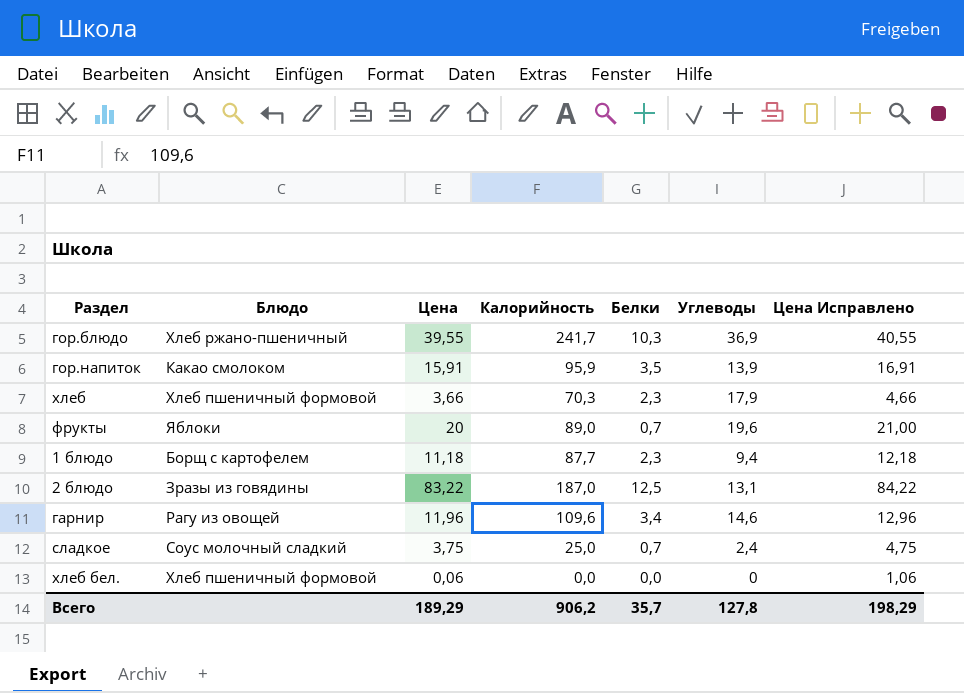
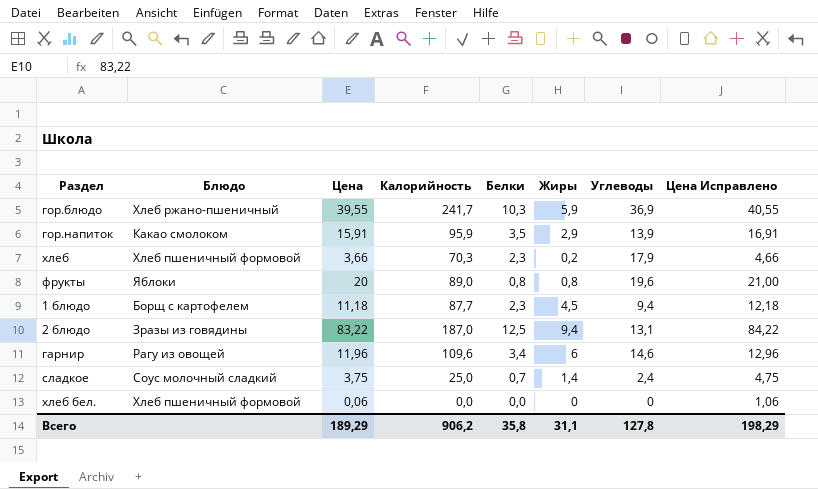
column Жиры | position: none -> 6
фрукты | Белки: 0,7 -> 0,8
Всего | Белки: 35,7 -> 35,8

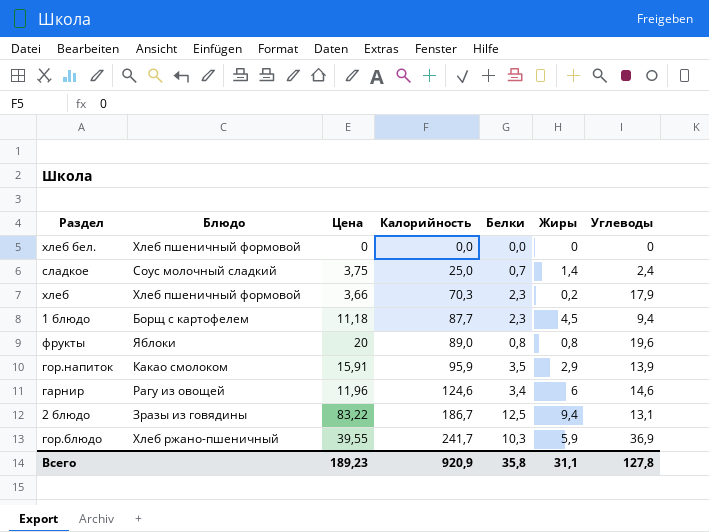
row order: none -> Калорийность ascending
column Цена Исправлено | formula: [Цена] + 1 -> none
хлеб бел. | Цена: 0,06 -> 0
гарнир | Калорийность: 109,6 -> 124,6
2 блюдо | Калорийность: 187,0 -> 186,7
Всего | Цена: 189,29 -> 189,23
Всего | Калорийность: 906,2 -> 920,9

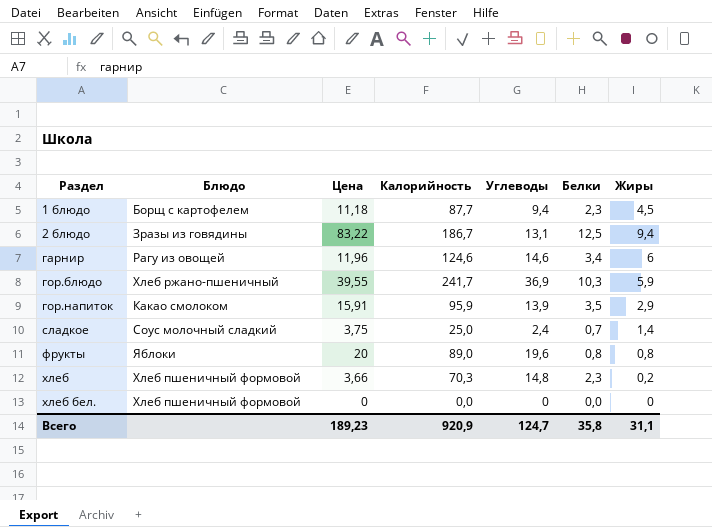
row order: Калорийность ascending -> Раздел ascending
column Углеводы | position: 7 -> 5
хлеб | Углеводы: 17,9 -> 14,8
Всего | Углеводы: 127,8 -> 124,7

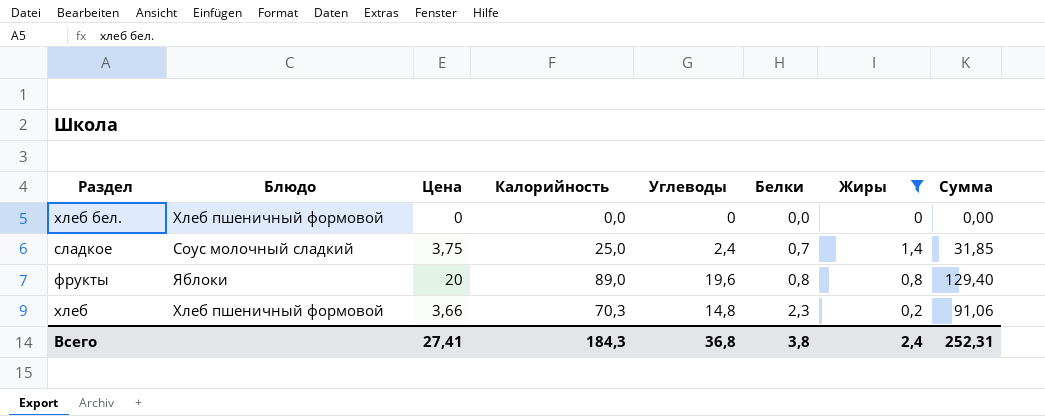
filter: none -> Жиры <= 1,4
row order: Раздел ascending -> Белки ascending
column Сумма | formula: none -> [Цена] + [Калорийность] + [Углеводы] + [Белки]
Всего | Цена: 189,23 -> 27,41
Всего | Калорийность: 920,9 -> 184,3
Всего | Углеводы: 124,7 -> 36,8
Всего | Белки: 35,8 -> 3,8
Всего | Жиры: 31,1 -> 2,4

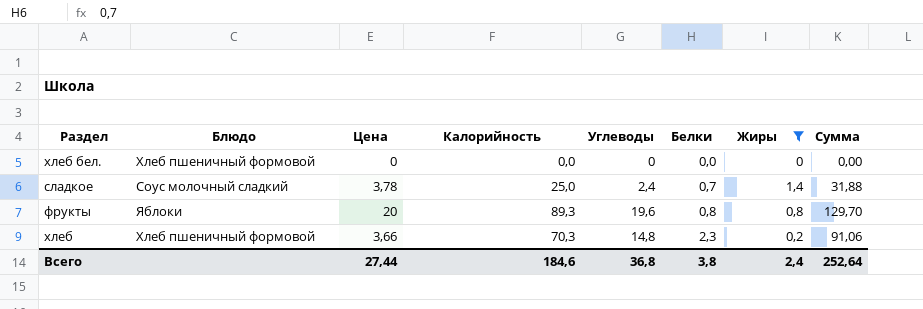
сладкое | Цена: 3,75 -> 3,78
сладкое | Сумма: 31,85 -> 31,88
фрукты | Калорийность: 89,0 -> 89,3
фрукты | Сумма: 129,40 -> 129,70
Всего | Цена: 27,41 -> 27,44
Всего | Калорийность: 184,3 -> 184,6
Всего | Сумма: 252,31 -> 252,64

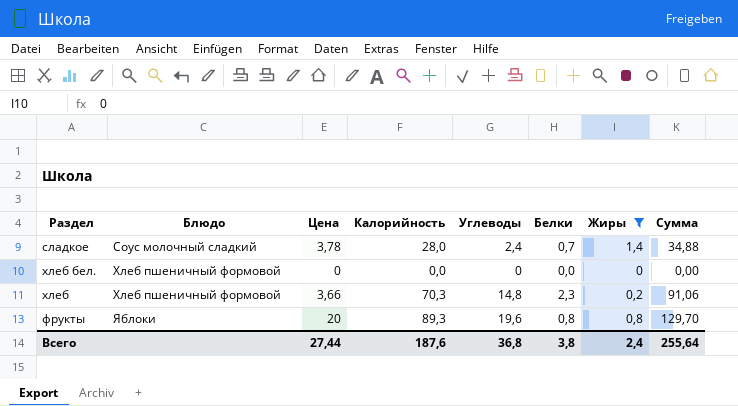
row order: Белки ascending -> Блюдо ascending
сладкое | Калорийность: 25,0 -> 28,0
сладкое | Сумма: 31,88 -> 34,88
Всего | Калорийность: 184,6 -> 187,6
Всего | Сумма: 252,64 -> 255,64

